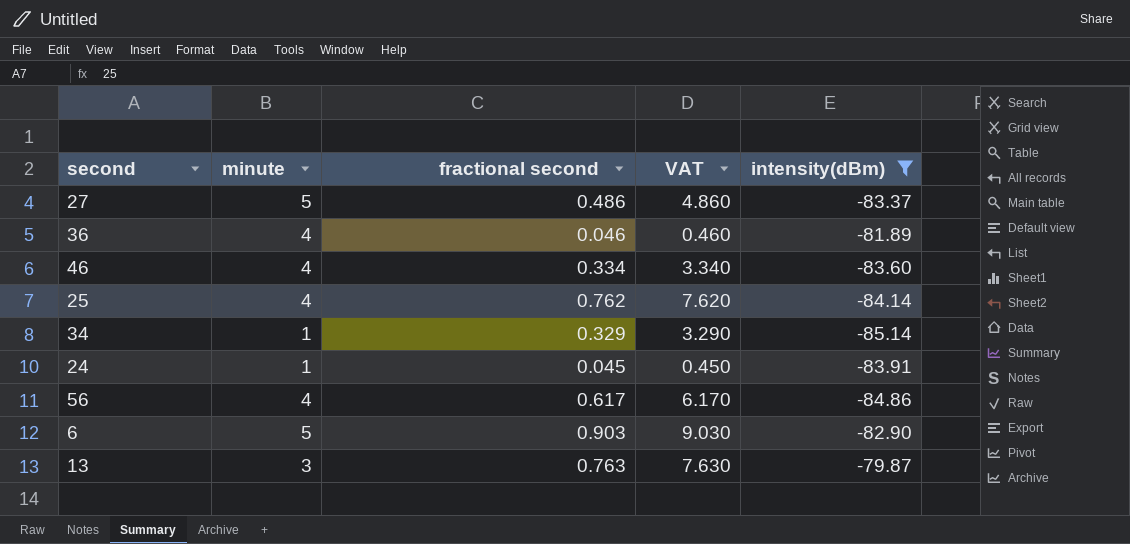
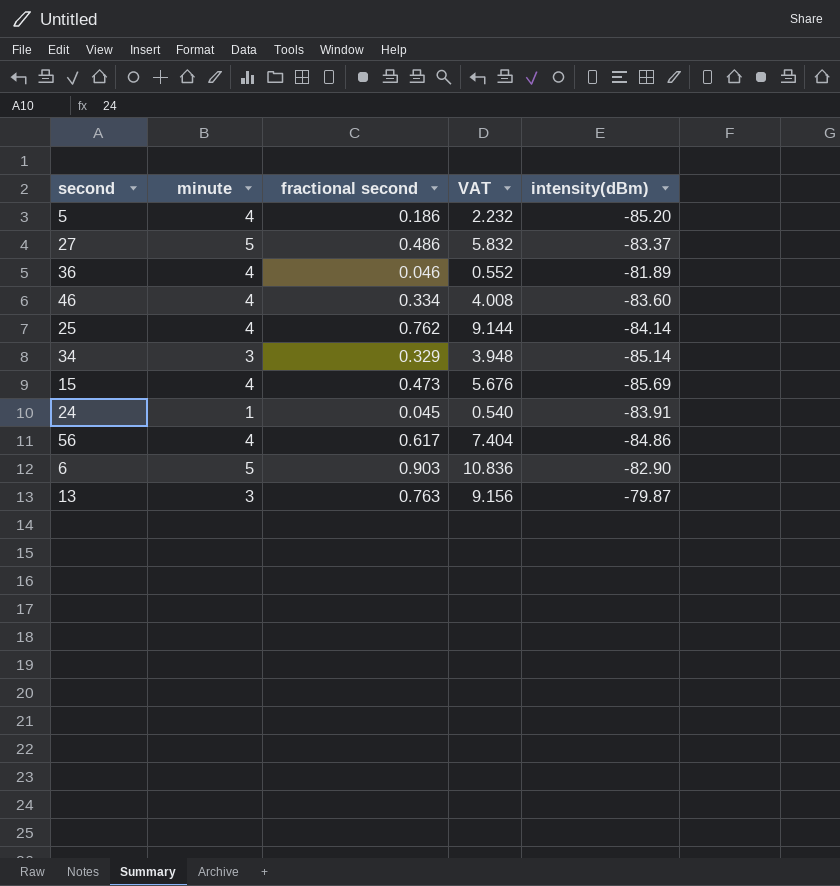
filter: intensity(dBm) >= -85.14 -> none
column VAT | formula: [fractional second] * 10 -> [fractional second] * 12
34 | minute: 1 -> 3

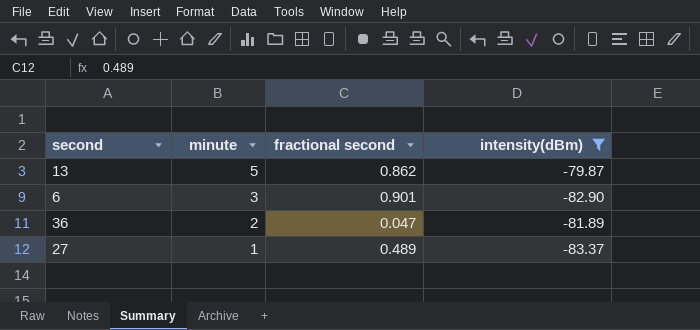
filter: none -> intensity(dBm) >= -83.37
row order: none -> minute descending
column VAT | formula: [fractional second] * 12 -> none
13 | minute: 3 -> 5
13 | fractional second: 0.763 -> 0.862
6 | minute: 5 -> 3
6 | fractional second: 0.903 -> 0.901
36 | minute: 4 -> 2
36 | fractional second: 0.046 -> 0.047
27 | minute: 5 -> 1
27 | fractional second: 0.486 -> 0.489

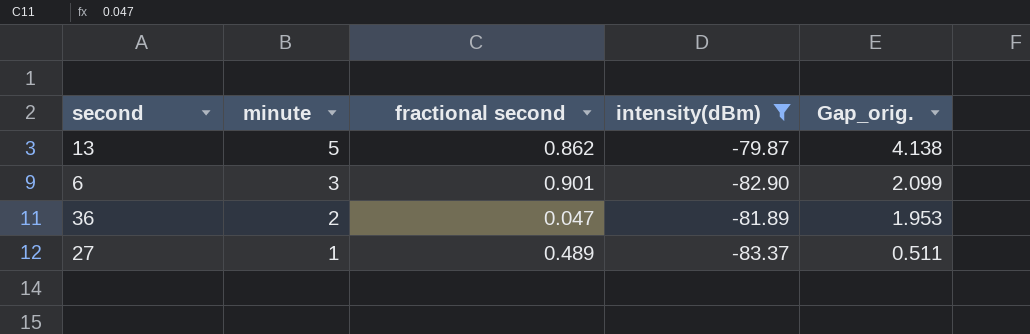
column Gap_orig. | formula: none -> [minute] - [fractional second]

